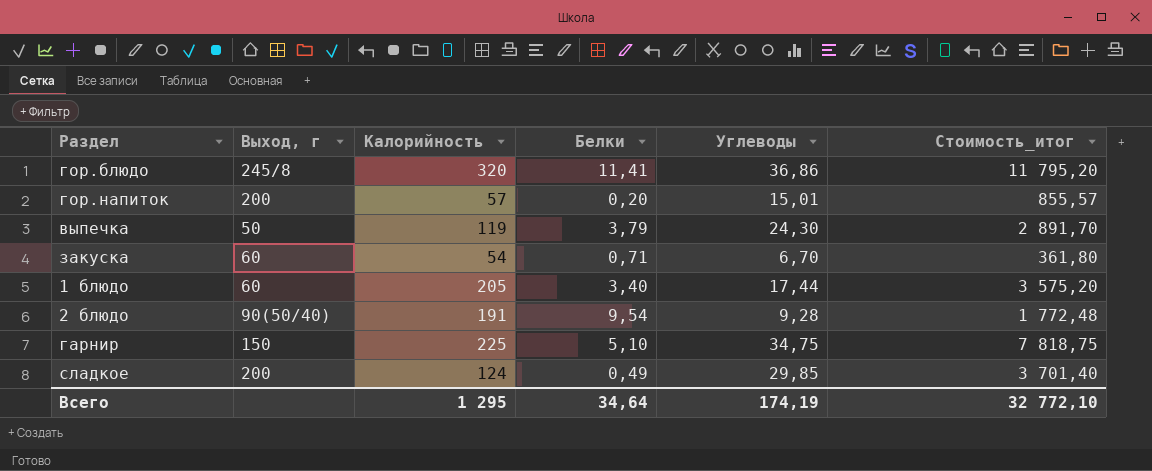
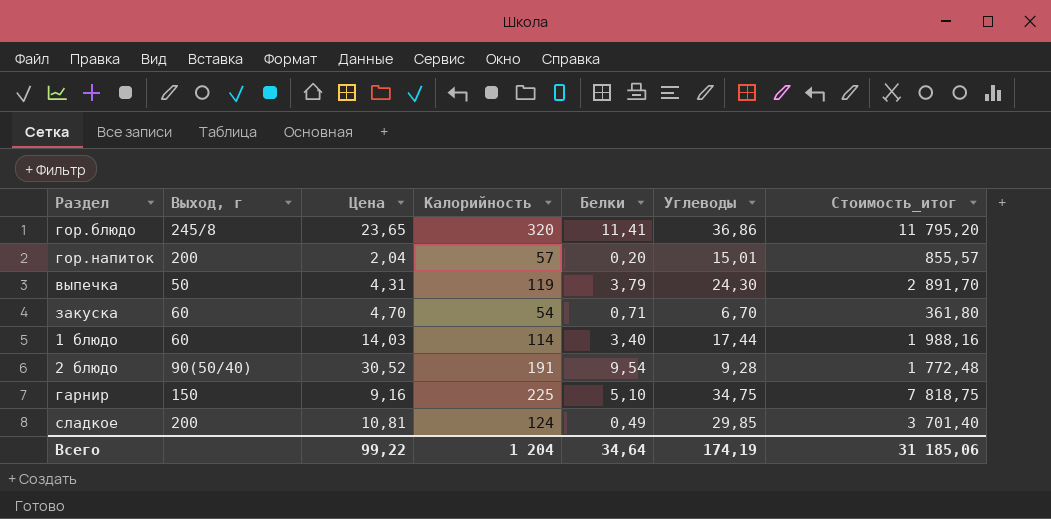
column Цена | position: none -> 3
1 блюдо | Калорийность: 205 -> 114
1 блюдо | Стоимость_итог: 3 575,20 -> 1 988,16
Всего | Калорийность: 1 295 -> 1 204
Всего | Стоимость_итог: 32 772,10 -> 31 185,06

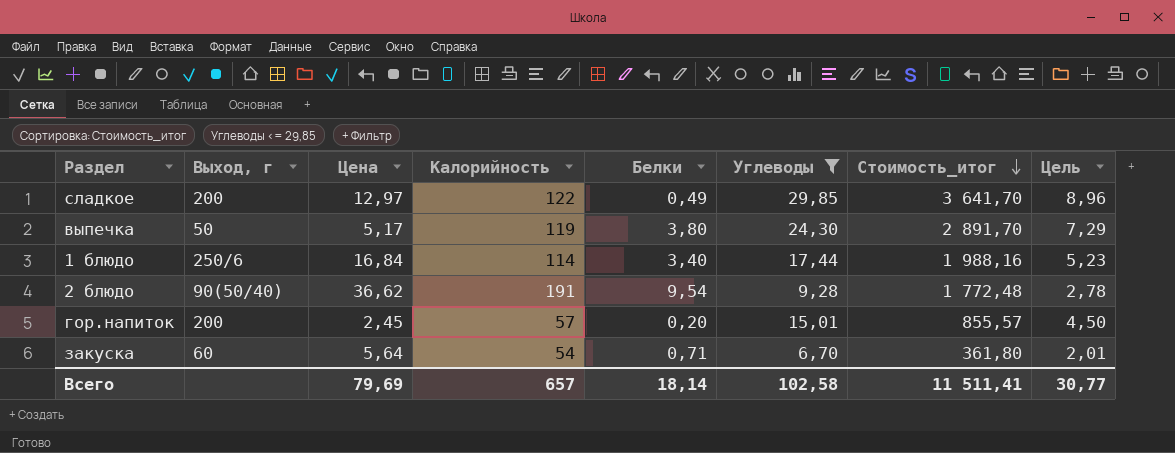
filter: none -> Углеводы <= 29,85
row order: none -> Стоимость_итог descending
column Цель | formula: none -> [Углеводы] * 0,3
сладкое | Цена: 10,81 -> 12,97
сладкое | Калорийность: 124 -> 122
сладкое | Стоимость_итог: 3 701,40 -> 3 641,70
выпечка | Цена: 4,31 -> 5,17
выпечка | Белки: 3,79 -> 3,80
1 блюдо | Выход, г: 60 -> 250/6
1 блюдо | Цена: 14,03 -> 16,84
2 блюдо | Цена: 30,52 -> 36,62
гор.напиток | Цена: 2,04 -> 2,45
закуска | Цена: 4,70 -> 5,64
Всего | Цена: 99,22 -> 79,69
Всего | Калорийность: 1 204 -> 657
Всего | Белки: 34,64 -> 18,14
Всего | Углеводы: 174,19 -> 102,58
Всего | Стоимость_итог: 31 185,06 -> 11 511,41

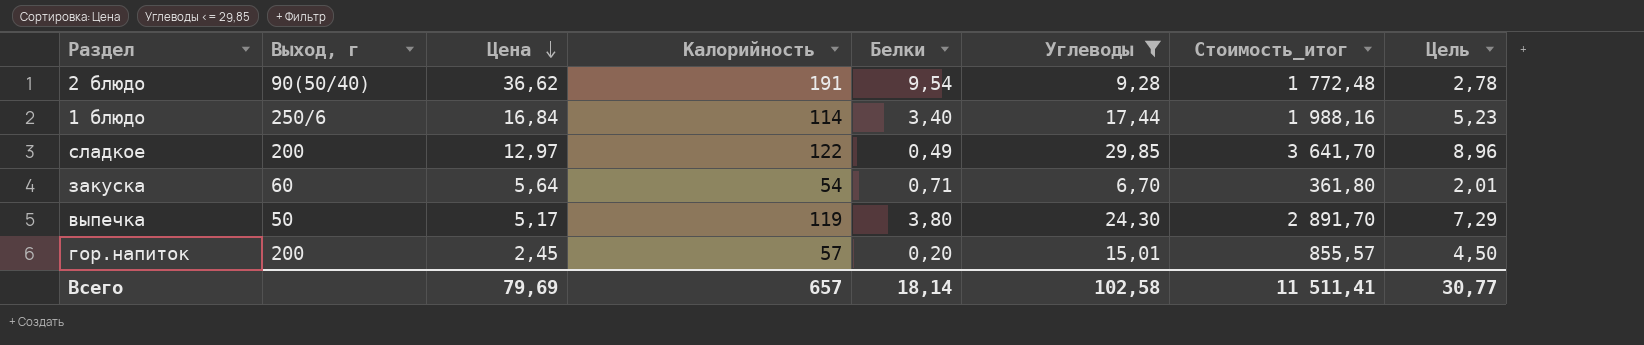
row order: Стоимость_итог descending -> Цена descending

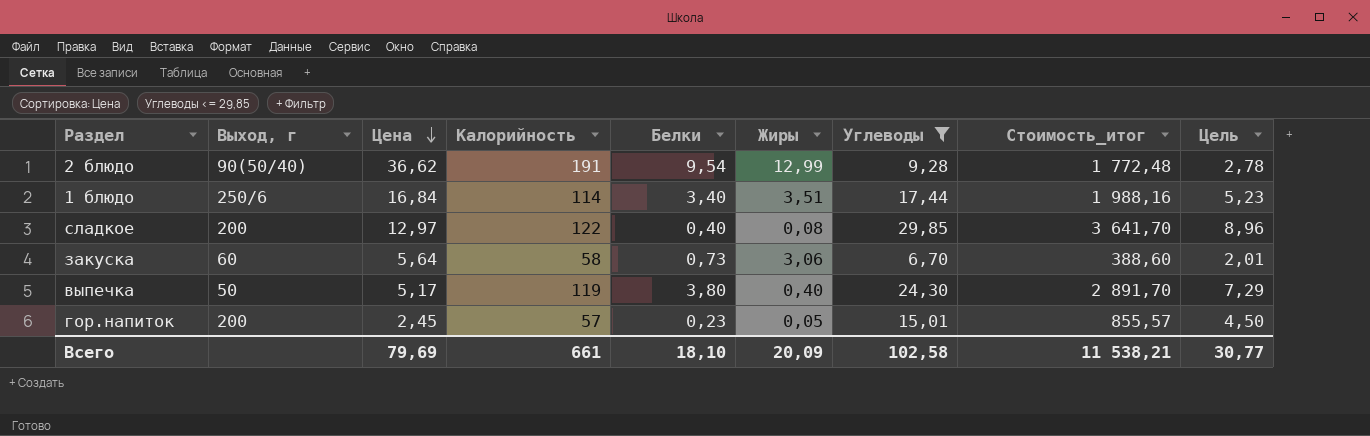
column Жиры | position: none -> 6
сладкое | Белки: 0,49 -> 0,40
закуска | Калорийность: 54 -> 58
закуска | Белки: 0,71 -> 0,73
закуска | Стоимость_итог: 361,80 -> 388,60
гор.напиток | Белки: 0,20 -> 0,23
Всего | Калорийность: 657 -> 661
Всего | Белки: 18,14 -> 18,10
Всего | Стоимость_итог: 11 511,41 -> 11 538,21

